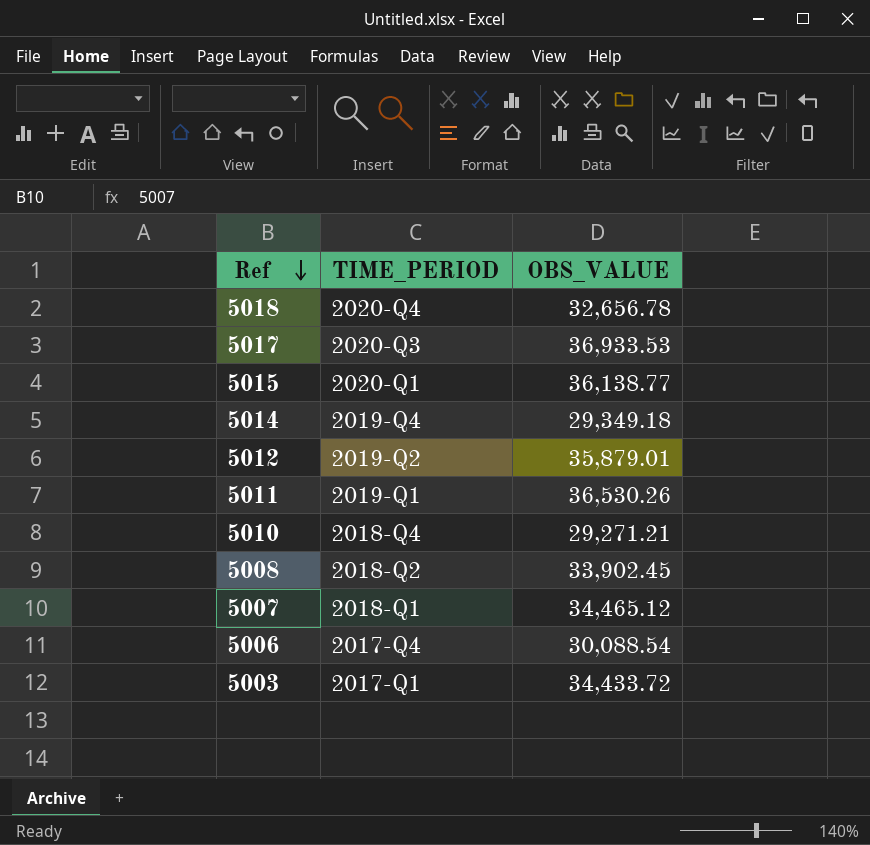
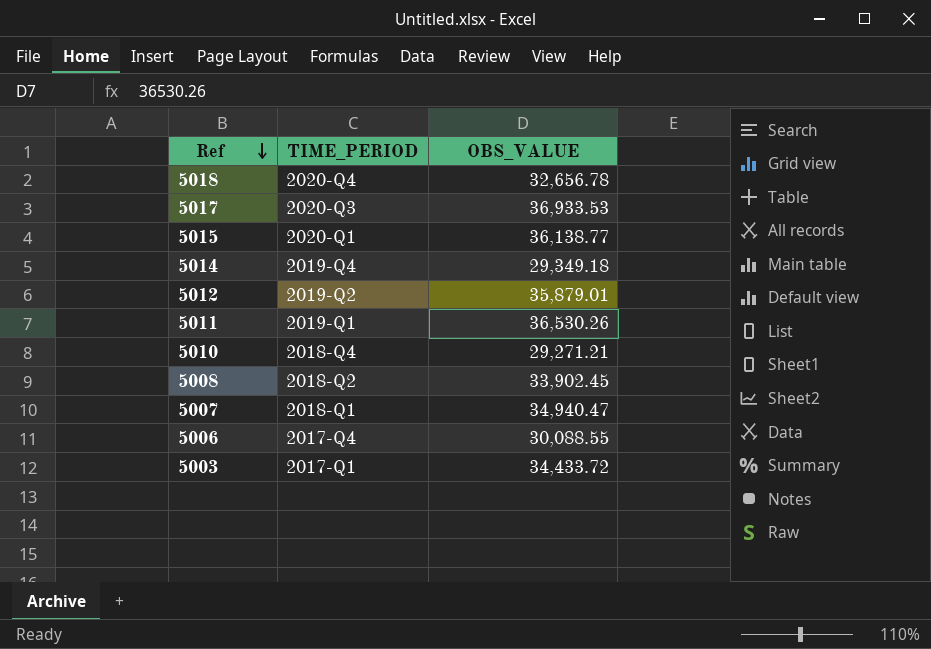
5007 | OBS_VALUE: 34,465.12 -> 34,940.47
5006 | OBS_VALUE: 30,088.54 -> 30,088.55

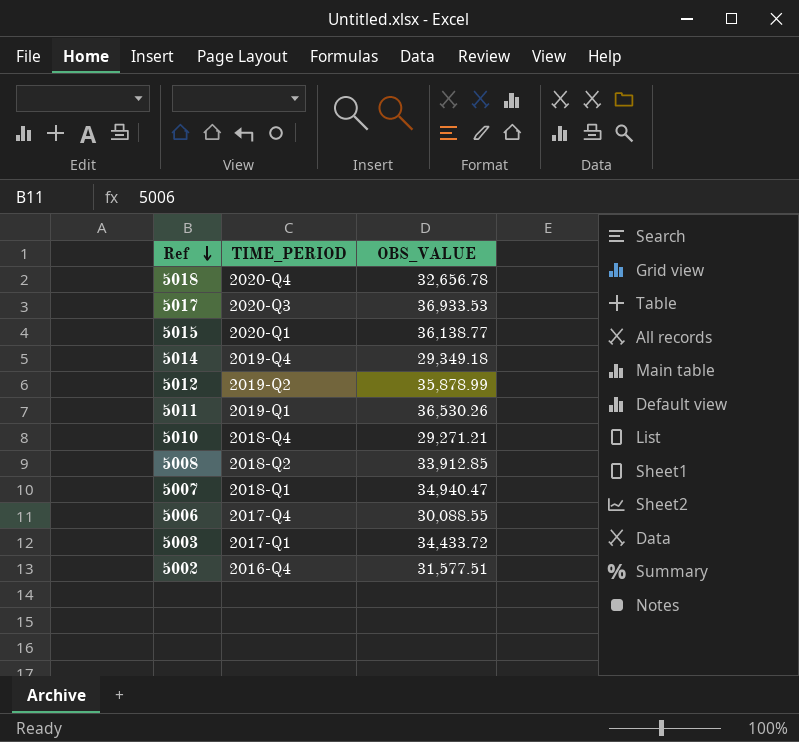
5012 | OBS_VALUE: 35,879.01 -> 35,878.99
5008 | OBS_VALUE: 33,902.45 -> 33,912.85
row 5002: none -> 2016-Q4 | 31,577.51

